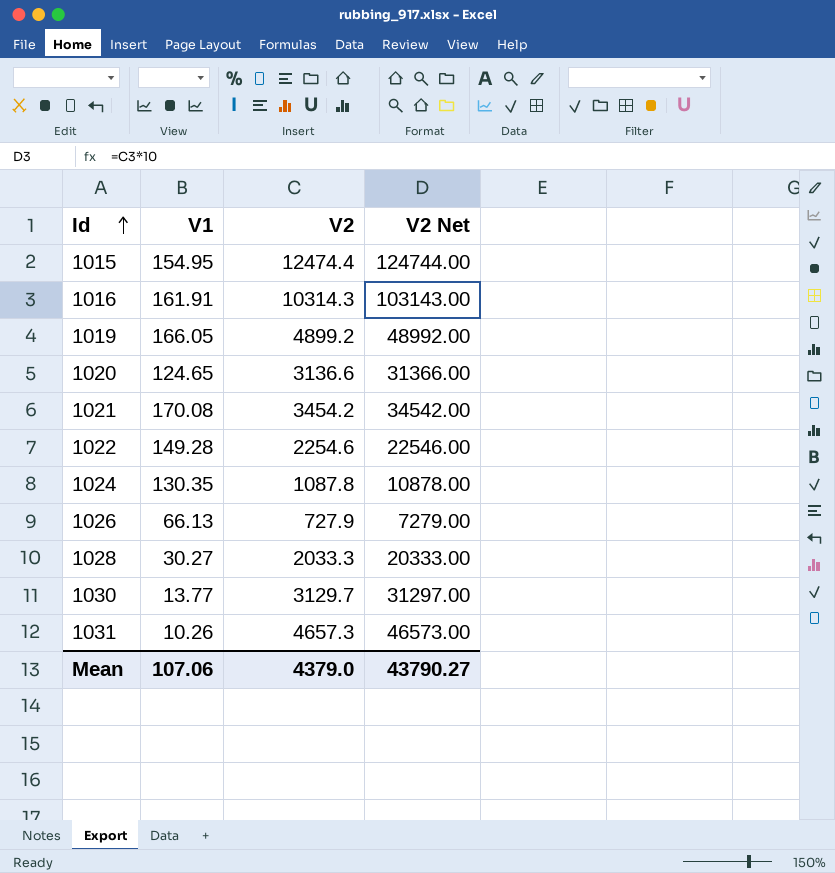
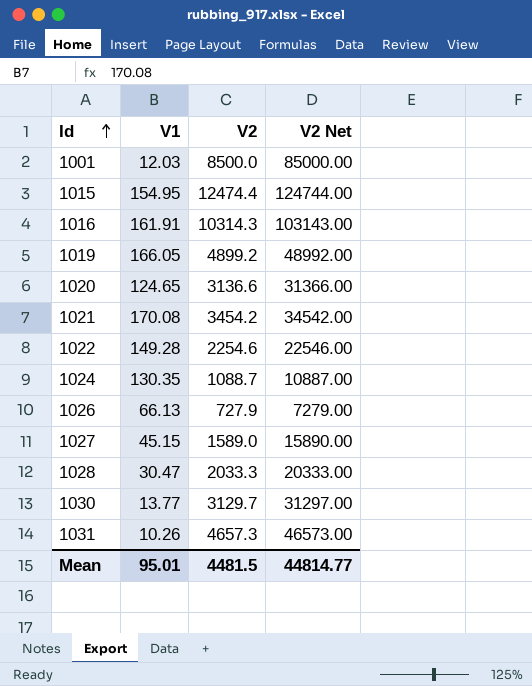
row 1001: none -> 12.03 | 8500.0 | 85000.00
1024 | V2: 1087.8 -> 1088.7
1024 | V2 Net: 10878.00 -> 10887.00
row 1027: none -> 45.15 | 1589.0 | 15890.00
1028 | V1: 30.27 -> 30.47
Mean | V1: 107.06 -> 95.01
Mean | V2: 4379.0 -> 4481.5
Mean | V2 Net: 43790.27 -> 44814.77

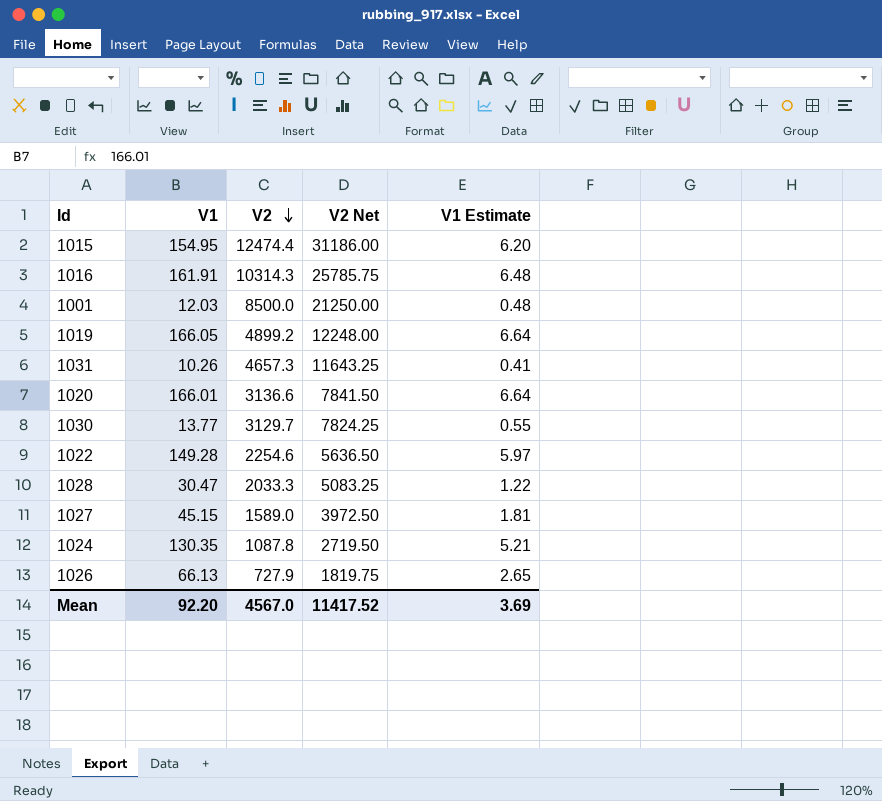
row order: Id ascending -> V2 descending
column V2 Net | formula: [V2] * 10 -> [V2] * 2.5
column V1 Estimate | formula: none -> [V1] * 0.04
row 1021: 170.08 | 3454.2 | 34542.00 -> none
1020 | V1: 124.65 -> 166.01
1024 | V2: 1088.7 -> 1087.8
Mean | V1: 95.01 -> 92.20
Mean | V2: 4481.5 -> 4567.0
Mean | V2 Net: 44814.77 -> 11417.52

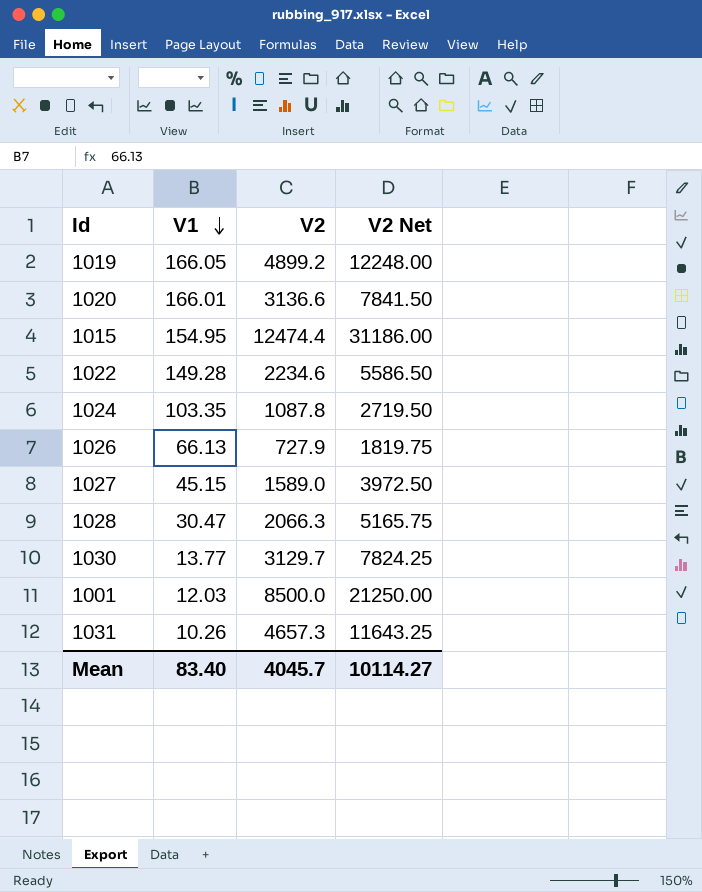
row order: V2 descending -> V1 descending
column V1 Estimate | formula: [V1] * 0.04 -> none
row 1016: 161.91 | 10314.3 | 25785.75 | 6.48 -> none
1022 | V2: 2254.6 -> 2234.6
1022 | V2 Net: 5636.50 -> 5586.50
1024 | V1: 130.35 -> 103.35
1028 | V2: 2033.3 -> 2066.3
1028 | V2 Net: 5083.25 -> 5165.75
Mean | V1: 92.20 -> 83.40
Mean | V2: 4567.0 -> 4045.7
Mean | V2 Net: 11417.52 -> 10114.27

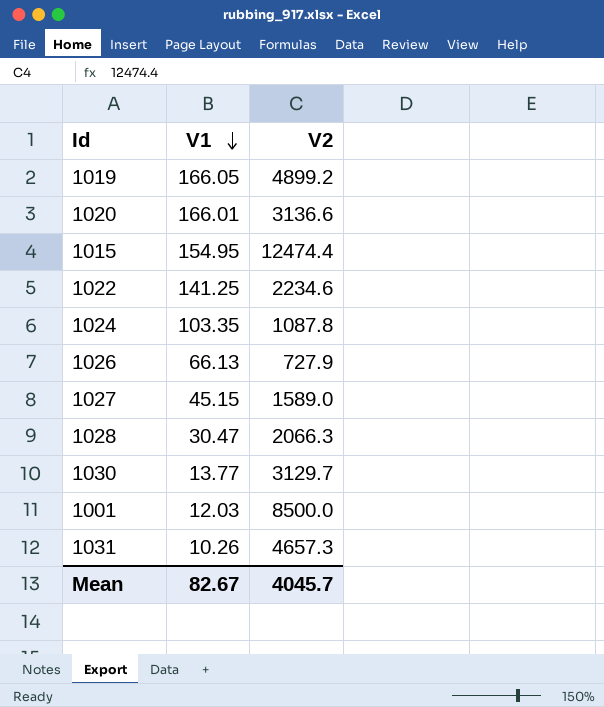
column V2 Net | formula: [V2] * 2.5 -> none
1022 | V1: 149.28 -> 141.25
Mean | V1: 83.40 -> 82.67

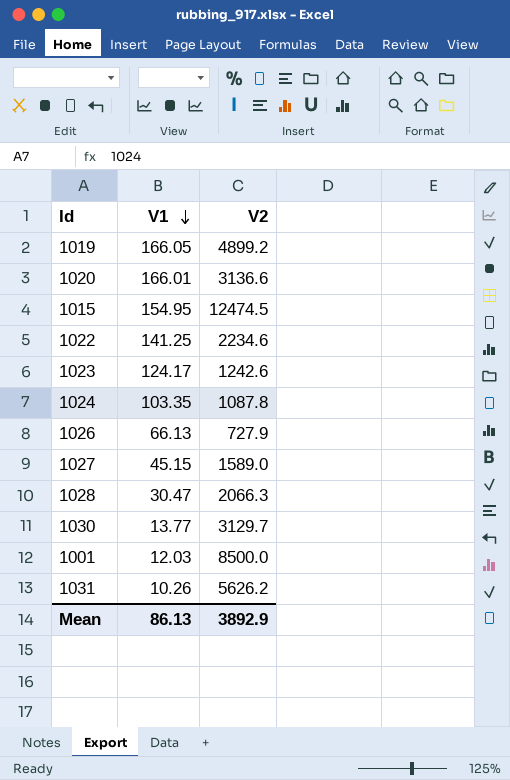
1015 | V2: 12474.4 -> 12474.5
row 1023: none -> 124.17 | 1242.6
1031 | V2: 4657.3 -> 5626.2
Mean | V1: 82.67 -> 86.13
Mean | V2: 4045.7 -> 3892.9

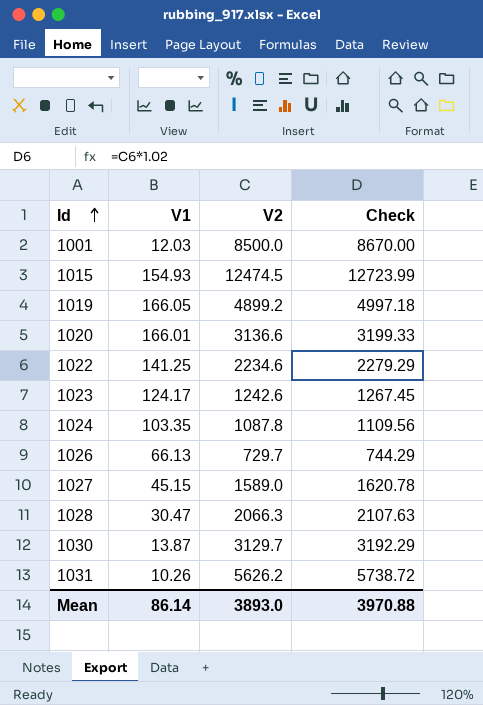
row order: V1 descending -> Id ascending
column Check | formula: none -> [V2] * 1.02
1015 | V1: 154.95 -> 154.93
1026 | V2: 727.9 -> 729.7
1030 | V1: 13.77 -> 13.87
Mean | V1: 86.13 -> 86.14
Mean | V2: 3892.9 -> 3893.0

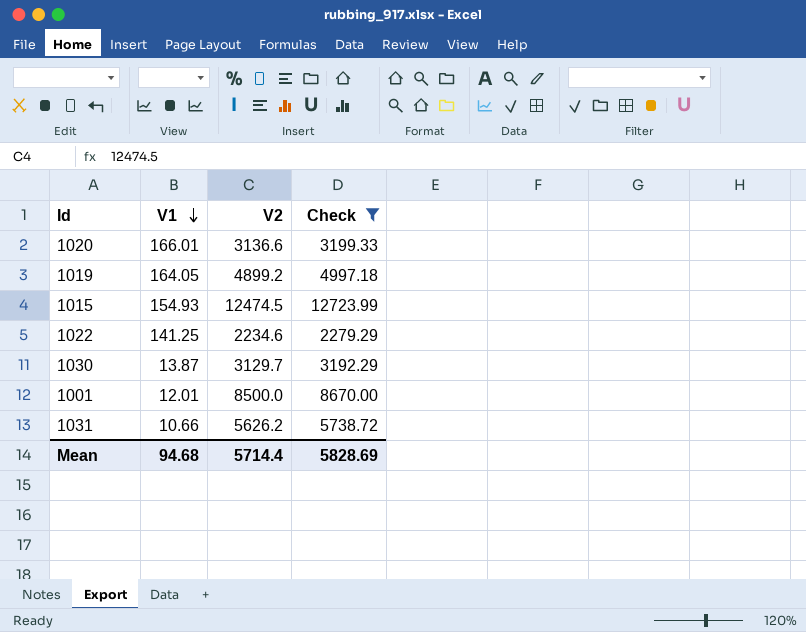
filter: none -> Check >= 2279.29
row order: Id ascending -> V1 descending
1019 | V1: 166.05 -> 164.05
1001 | V1: 12.03 -> 12.01
1031 | V1: 10.26 -> 10.66
Mean | V1: 86.14 -> 94.68
Mean | V2: 3893.0 -> 5714.4
Mean | Check: 3970.88 -> 5828.69

